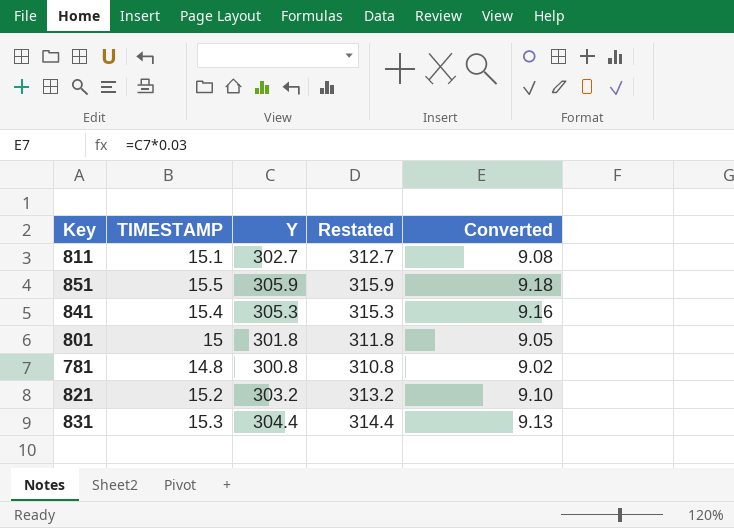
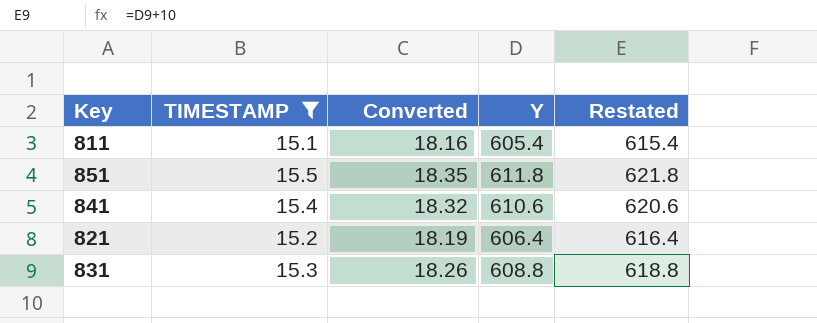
filter: none -> TIMESTAMP >= 15.1
column Converted | position: 5 -> 3
811 | Converted: 9.08 -> 18.16
811 | Y: 302.7 -> 605.4
811 | Restated: 312.7 -> 615.4
851 | Converted: 9.18 -> 18.35
851 | Y: 305.9 -> 611.8
851 | Restated: 315.9 -> 621.8
841 | Converted: 9.16 -> 18.32
841 | Y: 305.3 -> 610.6
841 | Restated: 315.3 -> 620.6
821 | Converted: 9.10 -> 18.19
821 | Y: 303.2 -> 606.4
821 | Restated: 313.2 -> 616.4
831 | Converted: 9.13 -> 18.26
831 | Y: 304.4 -> 608.8
831 | Restated: 314.4 -> 618.8

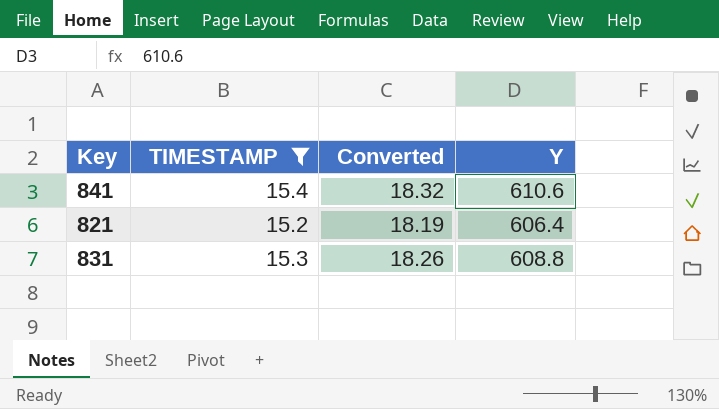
column Restated | formula: [Y] + 10 -> none
row 811: 15.1 | 18.16 | 605.4 | 615.4 -> none
row 851: 15.5 | 18.35 | 611.8 | 621.8 -> none

